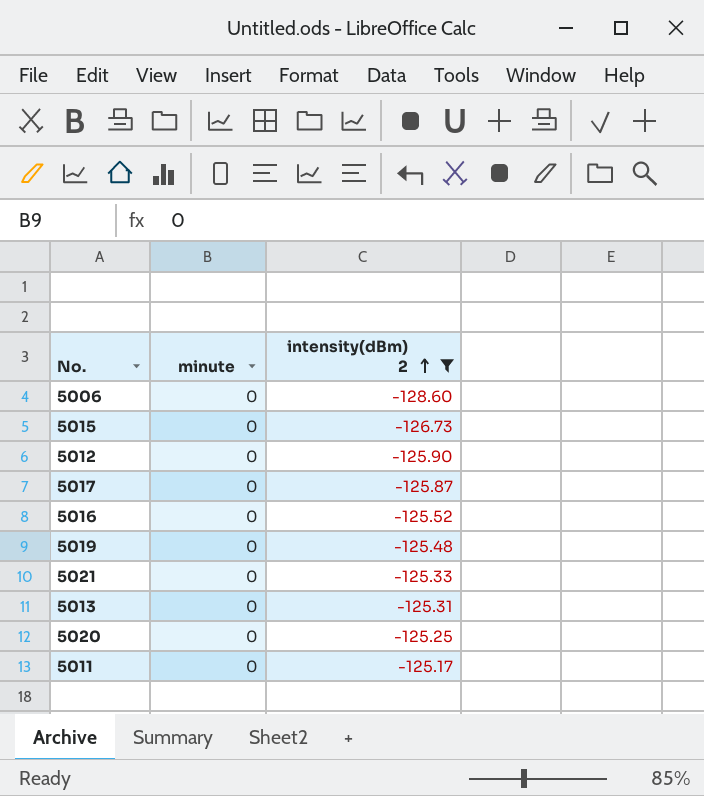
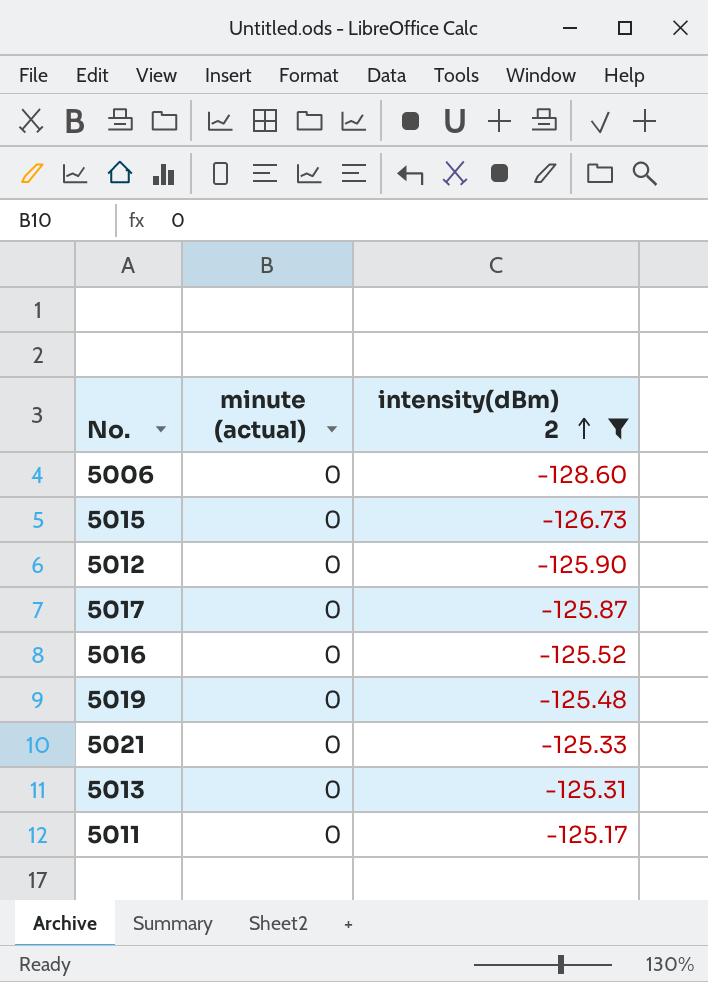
column name: minute -> minute (actual)
row 5020: 0 | -125.25 -> none

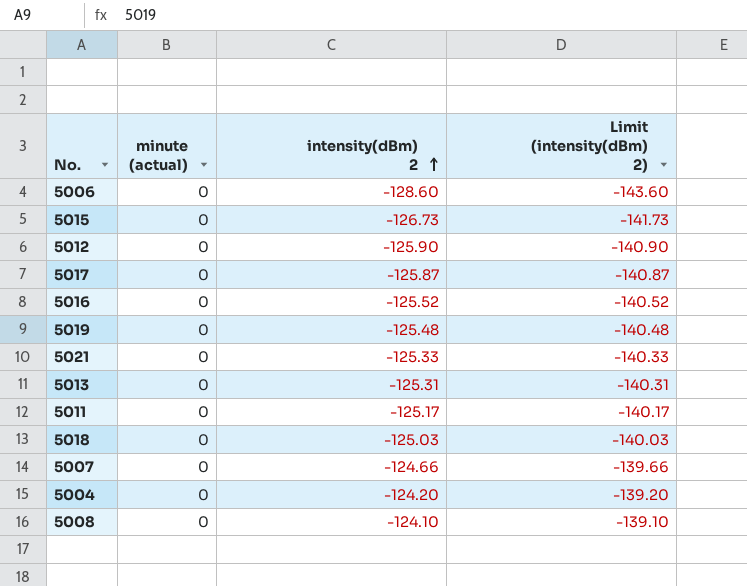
filter: intensity(dBm) 2 <= -125.17 -> none
column Limit (intensity(dBm) 2) | formula: none -> [intensity(dBm) 2] - 15

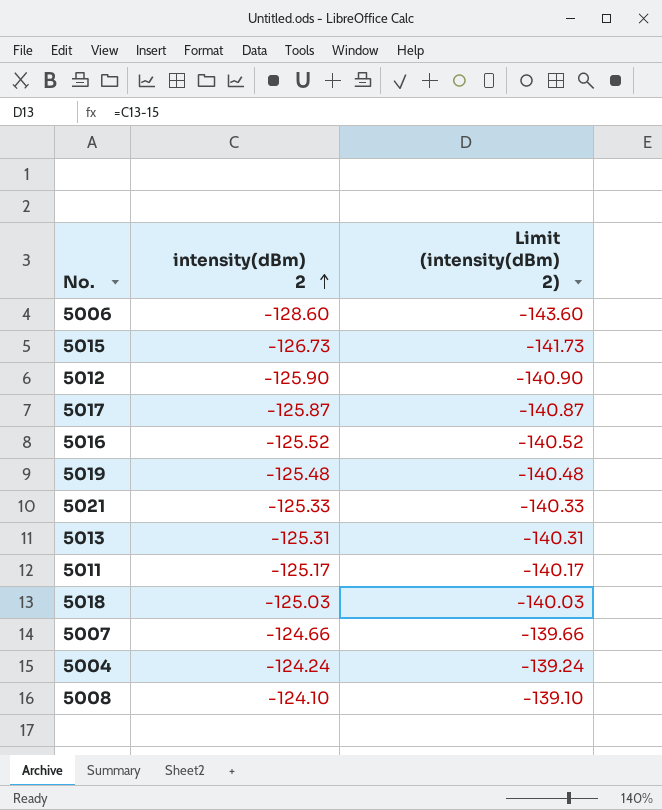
column minute (actual) | position: 2 -> none
5004 | intensity(dBm) 2: -124.20 -> -124.24
5004 | Limit (intensity(dBm) 2): -139.20 -> -139.24

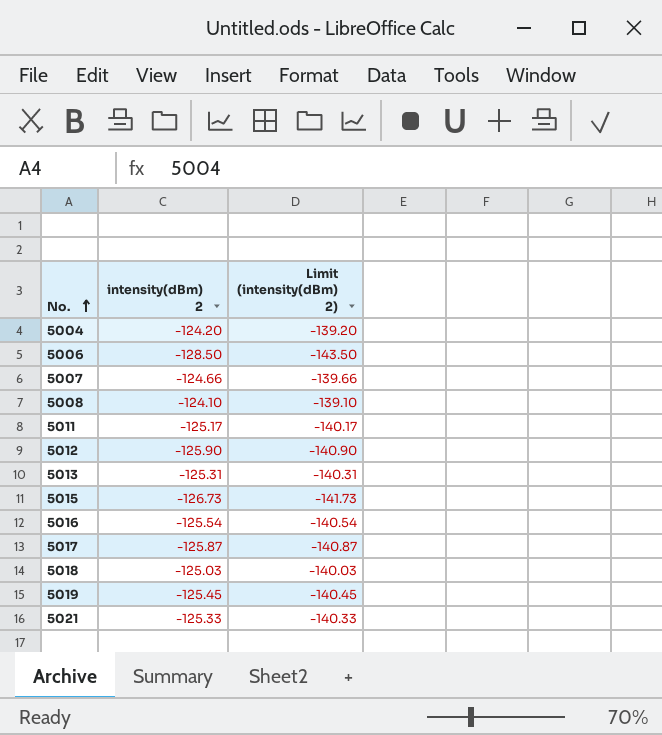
row order: intensity(dBm) 2 ascending -> No. ascending
5004 | intensity(dBm) 2: -124.24 -> -124.20
5004 | Limit (intensity(dBm) 2): -139.24 -> -139.20
5006 | intensity(dBm) 2: -128.60 -> -128.50
5006 | Limit (intensity(dBm) 2): -143.60 -> -143.50
5016 | intensity(dBm) 2: -125.52 -> -125.54
5016 | Limit (intensity(dBm) 2): -140.52 -> -140.54
5019 | intensity(dBm) 2: -125.48 -> -125.45
5019 | Limit (intensity(dBm) 2): -140.48 -> -140.45

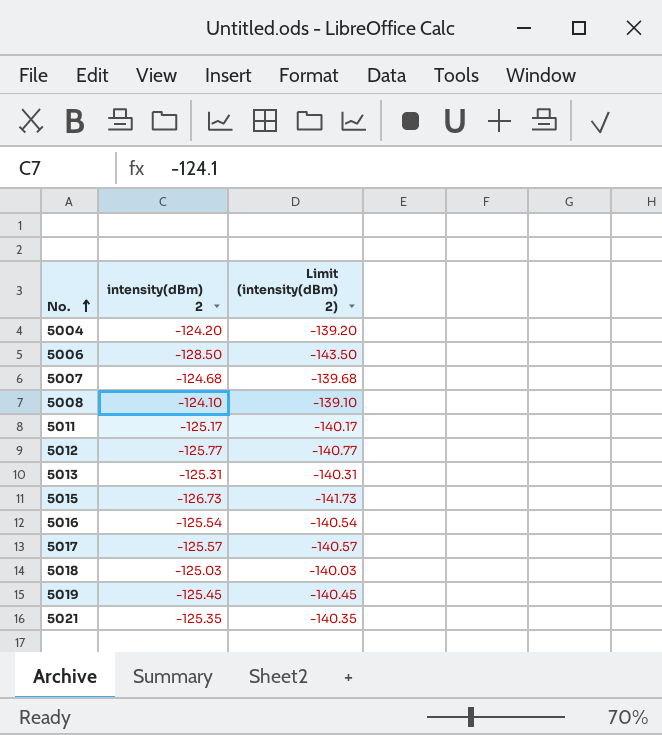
5007 | intensity(dBm) 2: -124.66 -> -124.68
5007 | Limit (intensity(dBm) 2): -139.66 -> -139.68
5012 | intensity(dBm) 2: -125.90 -> -125.77
5012 | Limit (intensity(dBm) 2): -140.90 -> -140.77
5017 | intensity(dBm) 2: -125.87 -> -125.57
5017 | Limit (intensity(dBm) 2): -140.87 -> -140.57
5021 | intensity(dBm) 2: -125.33 -> -125.35
5021 | Limit (intensity(dBm) 2): -140.33 -> -140.35

